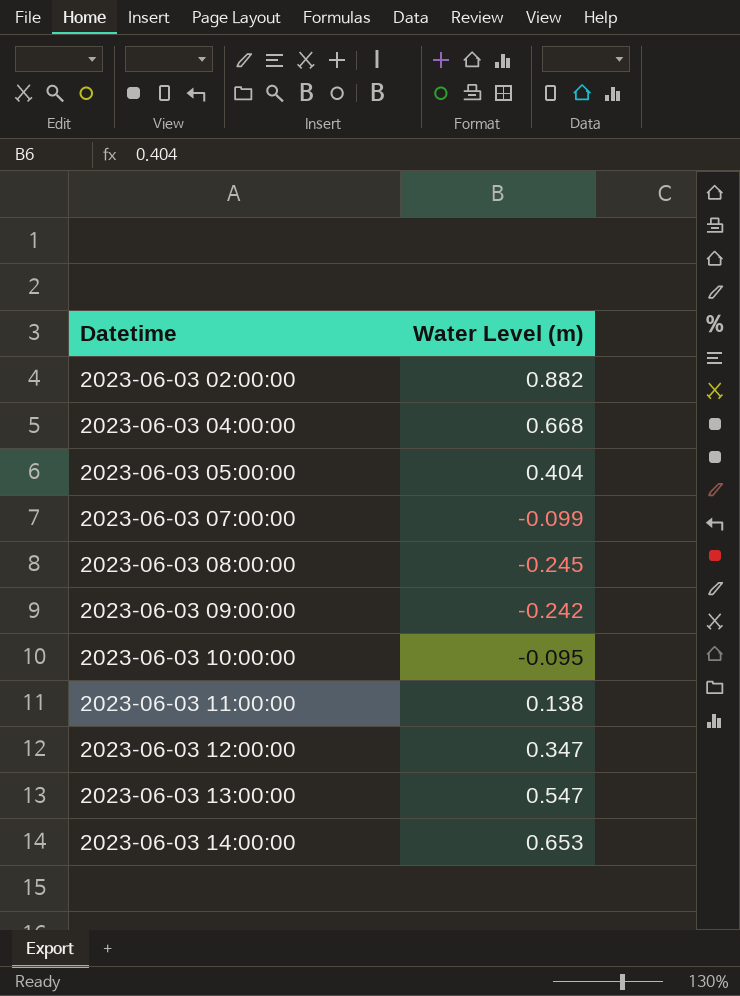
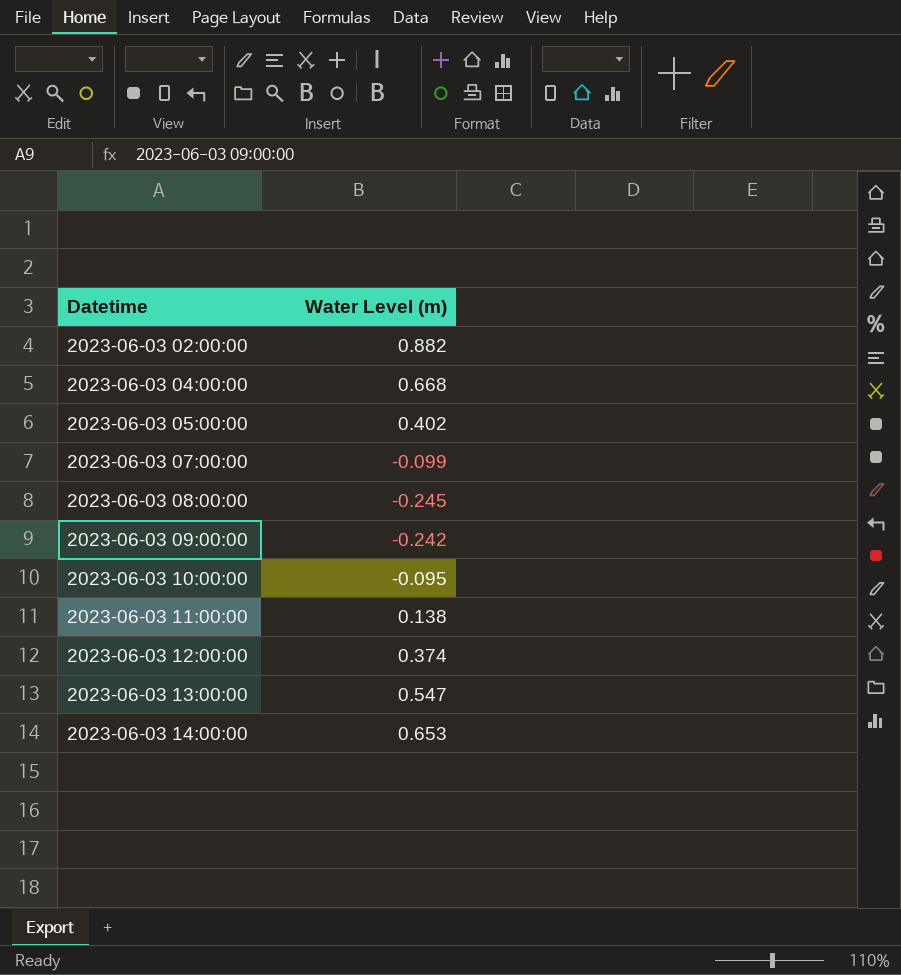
2023-06-03 05:00:00 | Water Level (m): 0.404 -> 0.402
2023-06-03 12:00:00 | Water Level (m): 0.347 -> 0.374

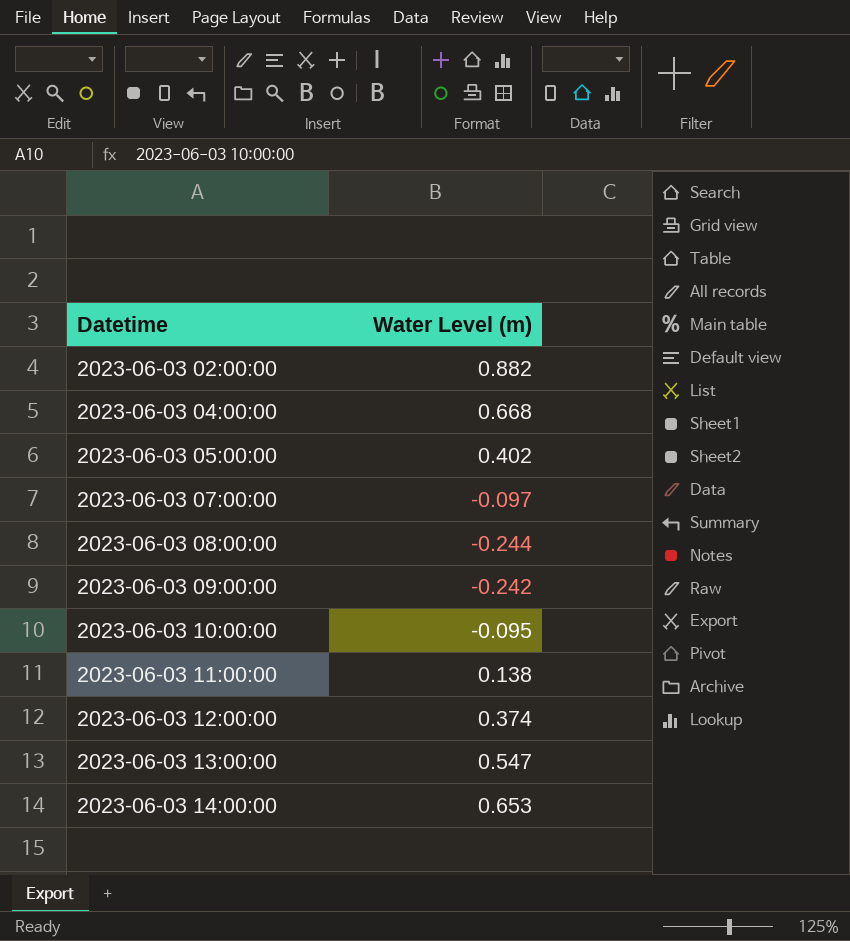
2023-06-03 07:00:00 | Water Level (m): -0.099 -> -0.097
2023-06-03 08:00:00 | Water Level (m): -0.245 -> -0.244

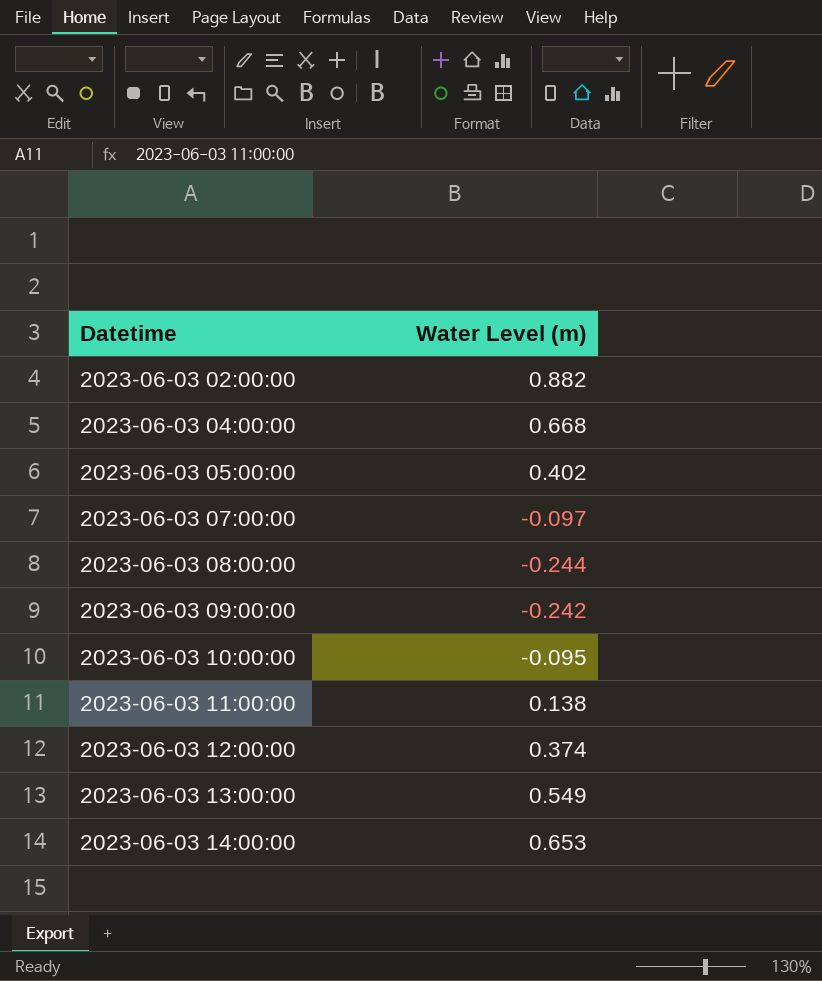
2023-06-03 13:00:00 | Water Level (m): 0.547 -> 0.549

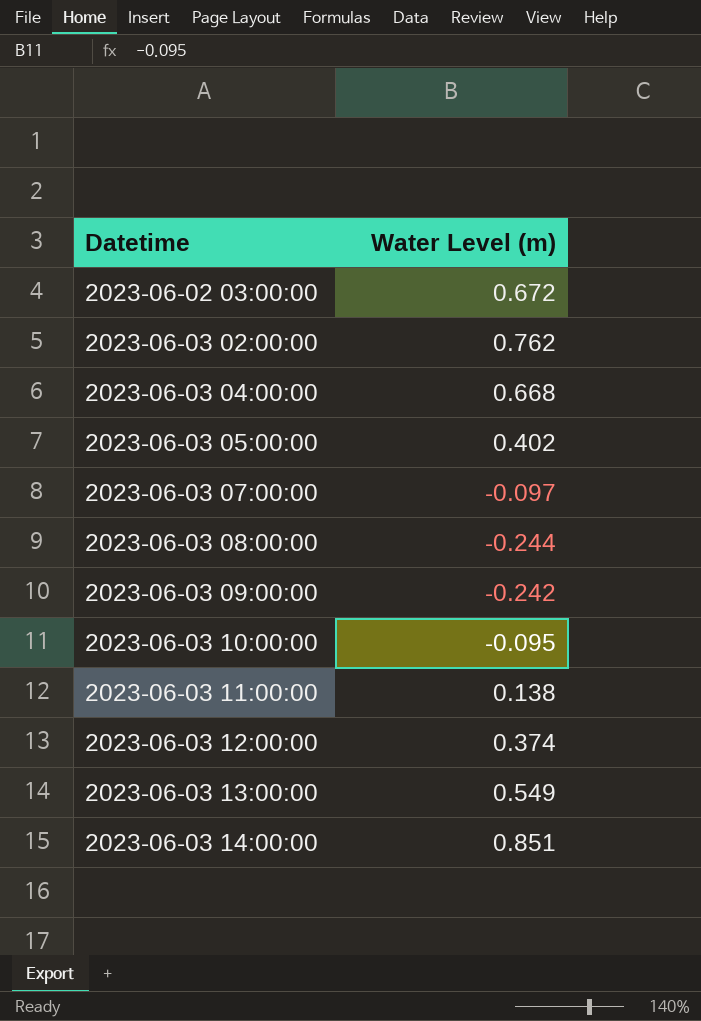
row 2023-06-02 03:00:00: none -> 0.672
2023-06-03 02:00:00 | Water Level (m): 0.882 -> 0.762
2023-06-03 14:00:00 | Water Level (m): 0.653 -> 0.851

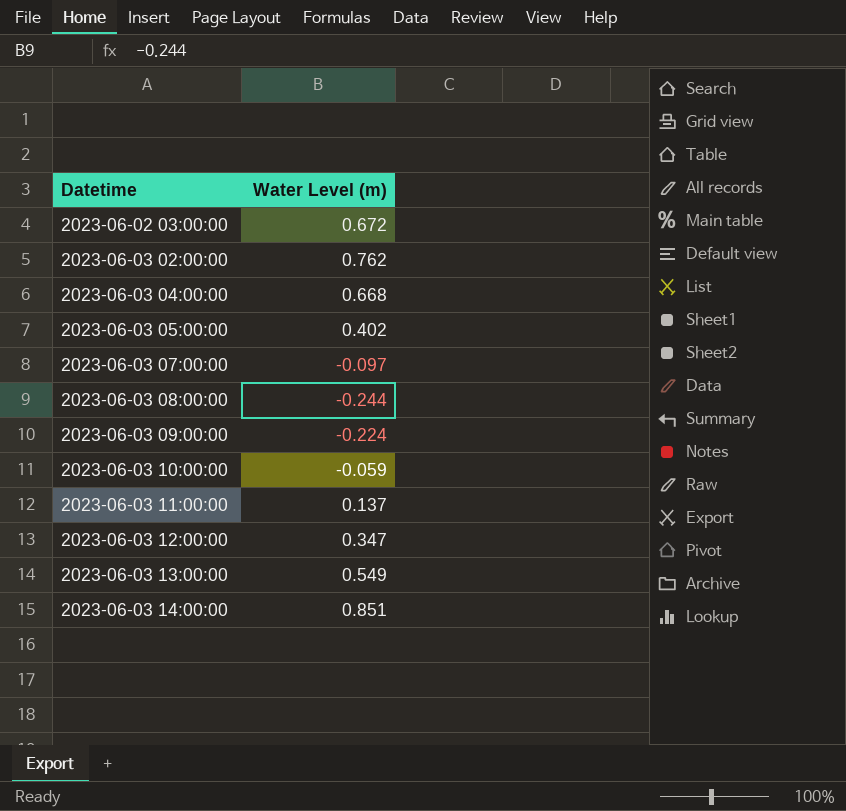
2023-06-03 09:00:00 | Water Level (m): -0.242 -> -0.224
2023-06-03 10:00:00 | Water Level (m): -0.095 -> -0.059
2023-06-03 11:00:00 | Water Level (m): 0.138 -> 0.137
2023-06-03 12:00:00 | Water Level (m): 0.374 -> 0.347

